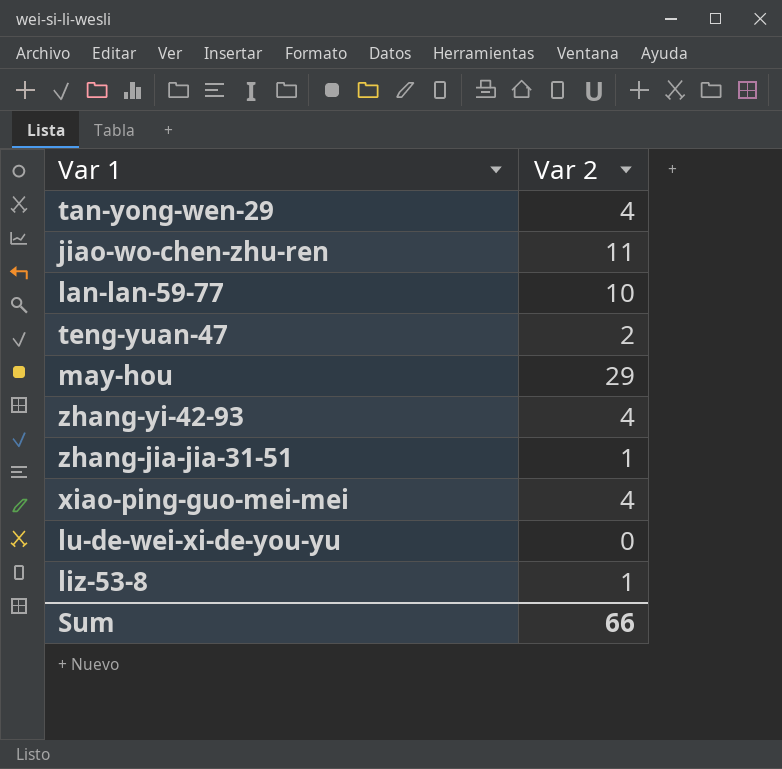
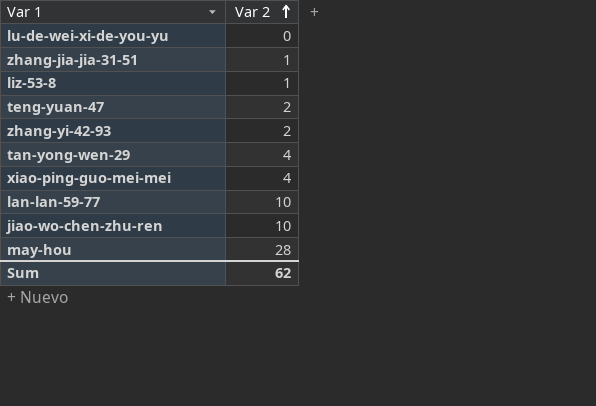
row order: none -> Var 2 ascending
zhang-yi-42-93 | Var 2: 4 -> 2
jiao-wo-chen-zhu-ren | Var 2: 11 -> 10
may-hou | Var 2: 29 -> 28
Sum | Var 2: 66 -> 62

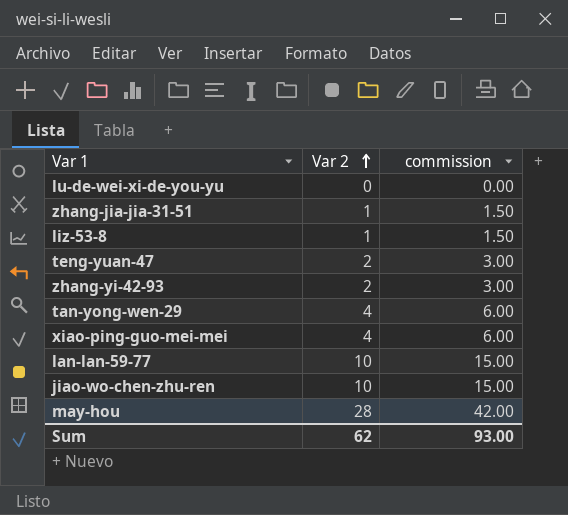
column commission | formula: none -> [Var 2] * 1.5

